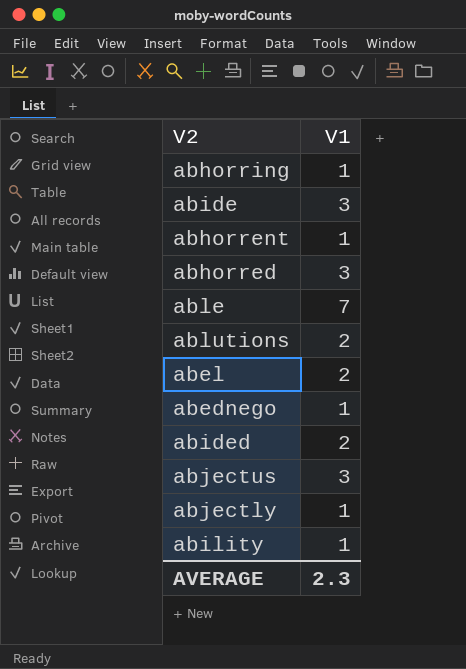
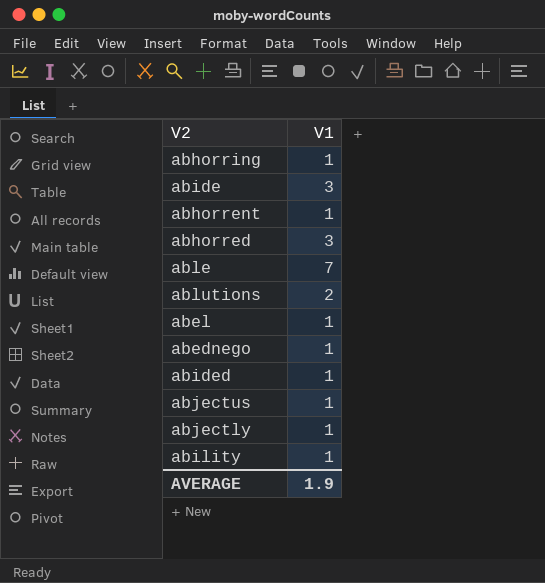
abel | V1: 2 -> 1
abided | V1: 2 -> 1
abjectus | V1: 3 -> 1
AVERAGE | V1: 2.3 -> 1.9

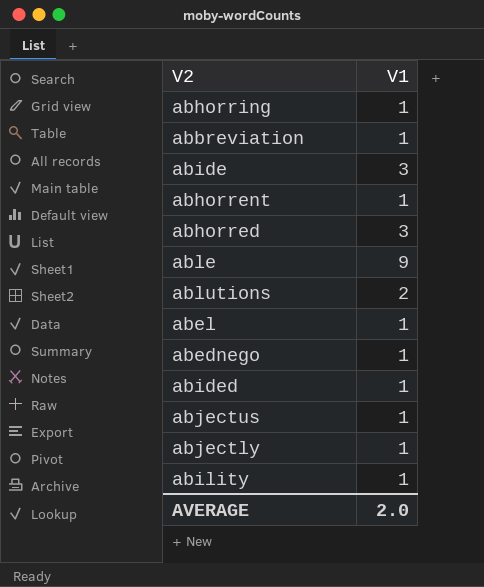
row abbreviation: none -> 1
able | V1: 7 -> 9
AVERAGE | V1: 1.9 -> 2.0

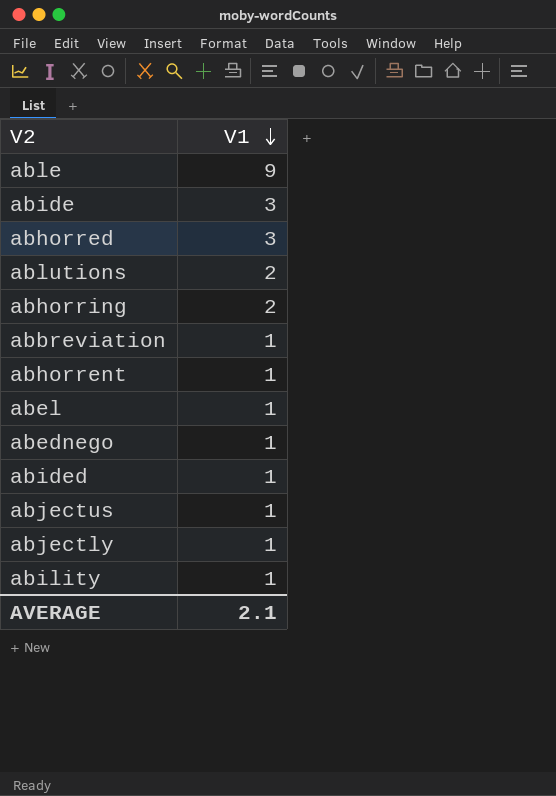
row order: none -> V1 descending
abhorring | V1: 1 -> 2
AVERAGE | V1: 2.0 -> 2.1

